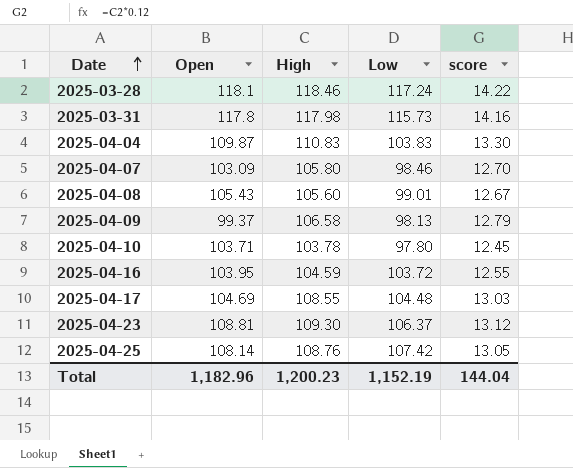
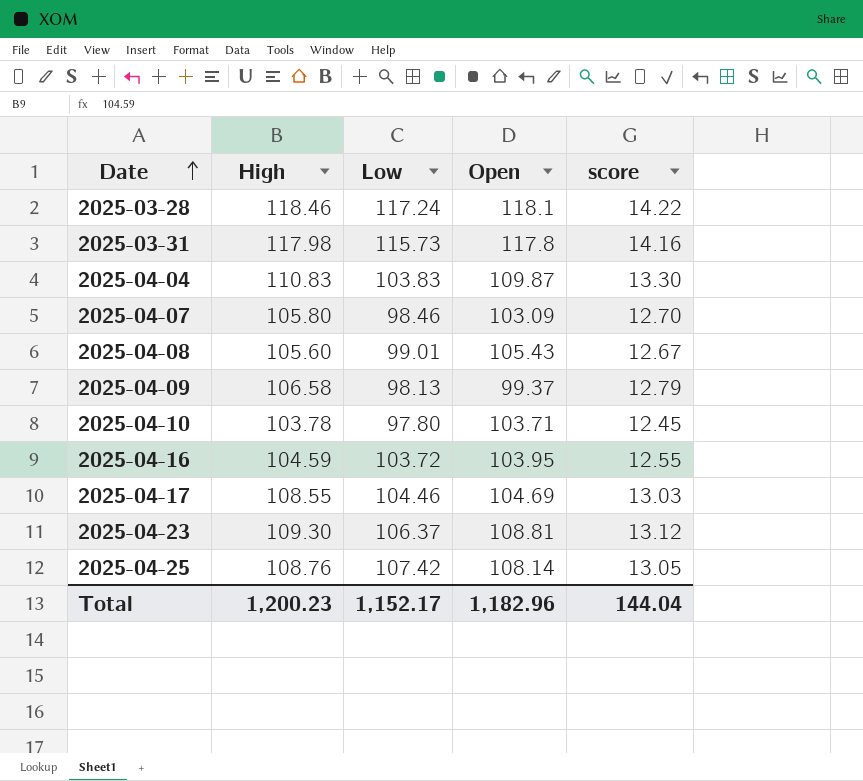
column Open | position: 2 -> 4
2025-04-17 | Low: 104.48 -> 104.46
Total | Low: 1,152.19 -> 1,152.17

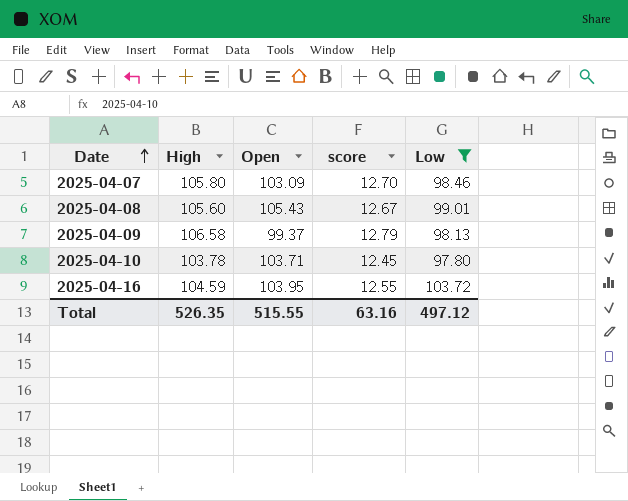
filter: none -> Low <= 103.72
column Low | position: 3 -> 5
Total | High: 1,200.23 -> 526.35
Total | Open: 1,182.96 -> 515.55
Total | score: 144.04 -> 63.16
Total | Low: 1,152.17 -> 497.12

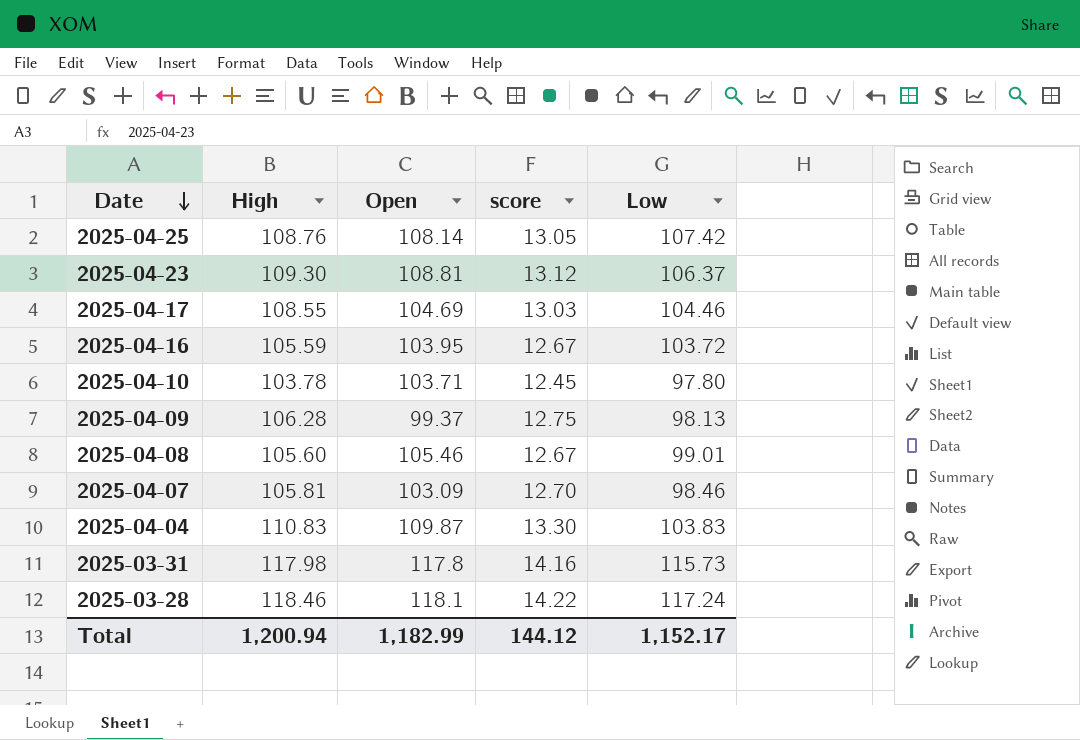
filter: Low <= 103.72 -> none
row order: Date ascending -> Date descending
2025-04-16 | High: 104.59 -> 105.59
2025-04-16 | score: 12.55 -> 12.67
2025-04-09 | High: 106.58 -> 106.28
2025-04-09 | score: 12.79 -> 12.75
2025-04-08 | Open: 105.43 -> 105.46
2025-04-07 | High: 105.80 -> 105.81
Total | High: 526.35 -> 1,200.94
Total | Open: 515.55 -> 1,182.99
Total | score: 63.16 -> 144.12
Total | Low: 497.12 -> 1,152.17

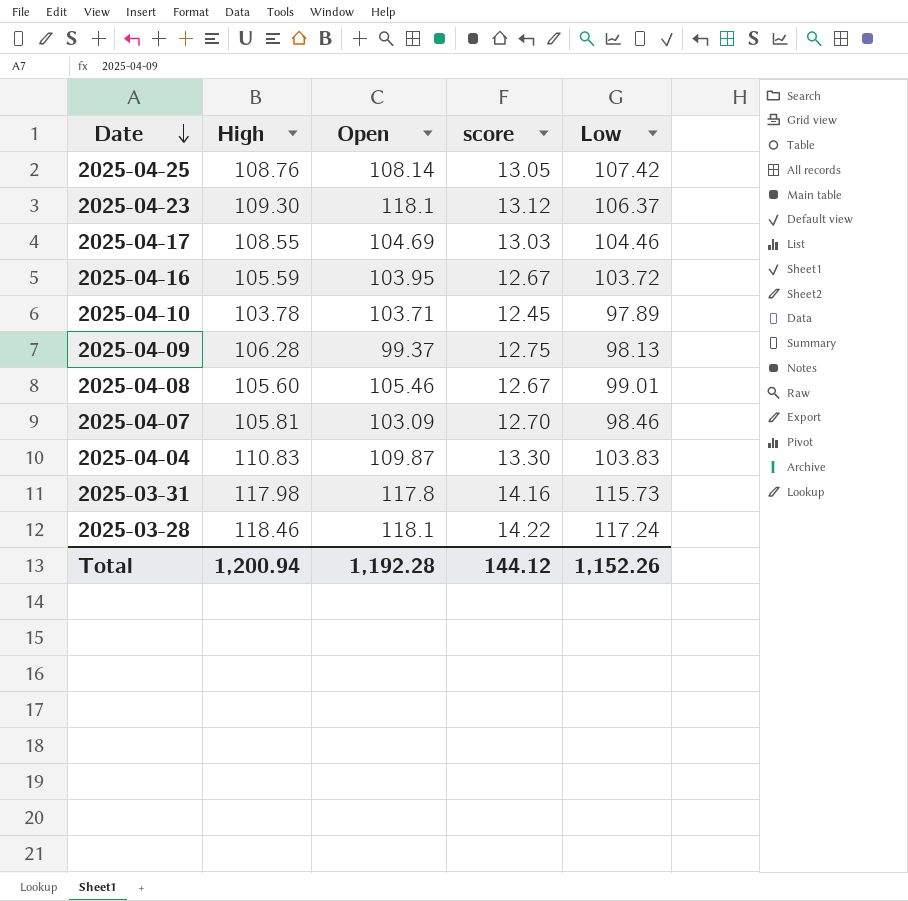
2025-04-23 | Open: 108.81 -> 118.1
2025-04-10 | Low: 97.80 -> 97.89
Total | Open: 1,182.99 -> 1,192.28
Total | Low: 1,152.17 -> 1,152.26

